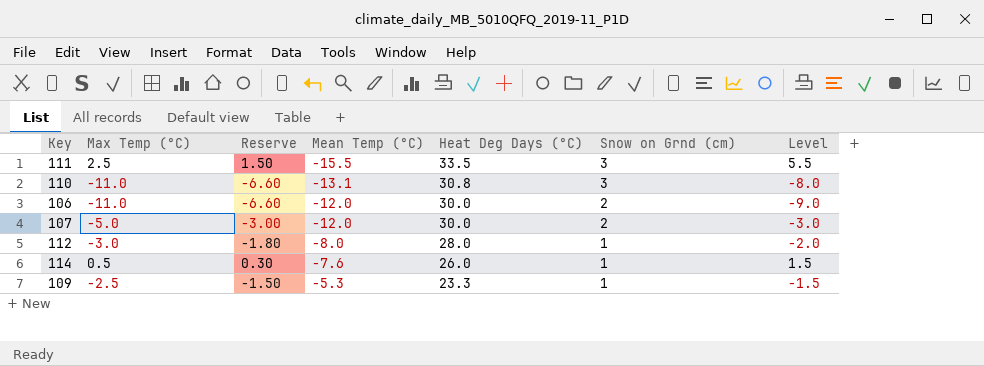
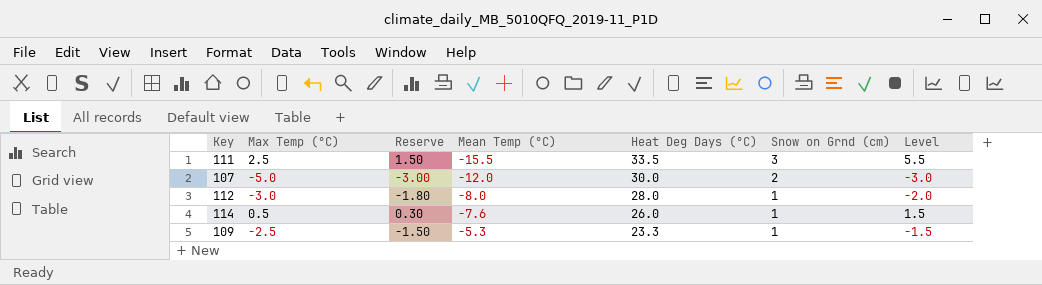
row 110: -11.0 | -6.60 | -13.1 | 30.8 | 3 | -8.0 -> none
row 106: -11.0 | -6.60 | -12.0 | 30.0 | 2 | -9.0 -> none

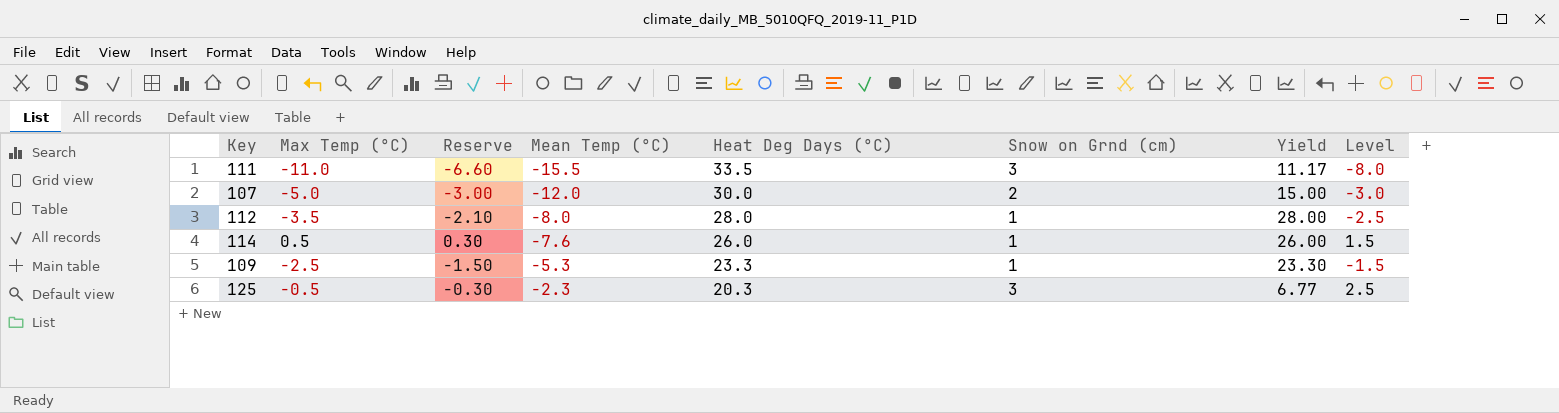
column Yield | formula: none -> [Heat Deg Days (°C)] / [Snow on Grnd (cm)]
111 | Max Temp (°C): 2.5 -> -11.0
111 | Reserve: 1.50 -> -6.60
111 | Level: 5.5 -> -8.0
112 | Max Temp (°C): -3.0 -> -3.5
112 | Reserve: -1.80 -> -2.10
112 | Level: -2.0 -> -2.5
row 125: none -> -0.5 | -0.30 | -2.3 | 20.3 | 3 | 6.77 | 2.5

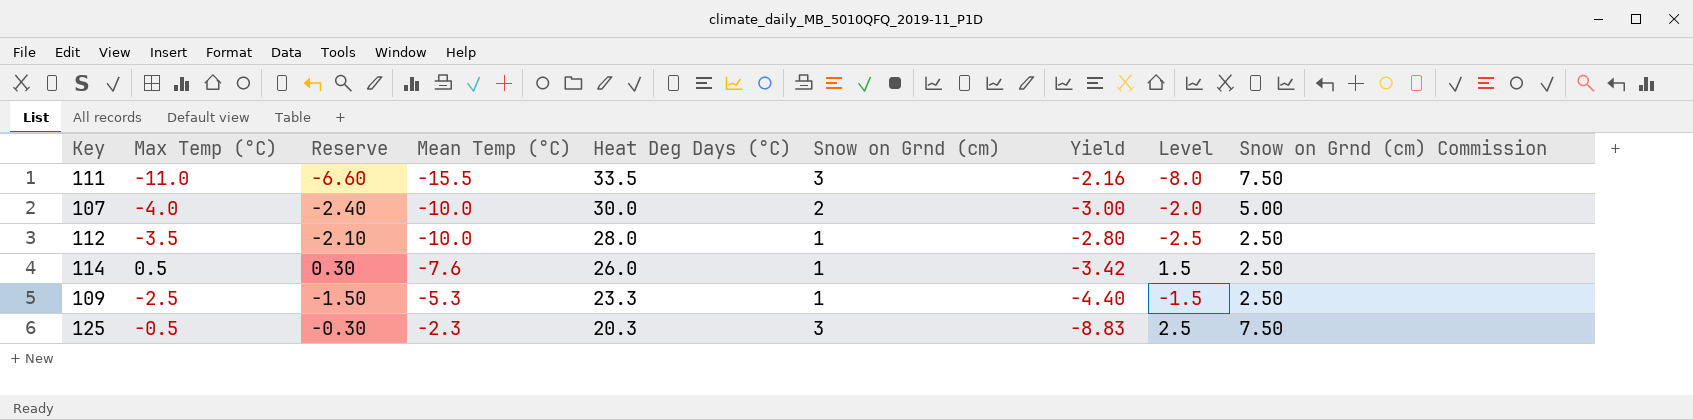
column Yield | formula: [Heat Deg Days (°C)] / [Snow on Grnd (cm)] -> [Heat Deg Days (°C)] / [Mean Temp (°C)]
column Snow on Grnd (cm) Commission | formula: none -> [Snow on Grnd (cm)] * 2.5
107 | Max Temp (°C): -5.0 -> -4.0
107 | Reserve: -3.00 -> -2.40
107 | Mean Temp (°C): -12.0 -> -10.0
107 | Level: -3.0 -> -2.0
112 | Mean Temp (°C): -8.0 -> -10.0

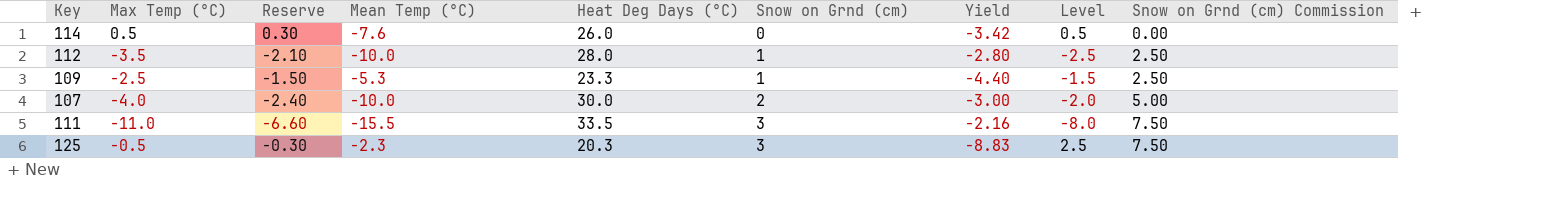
row order: Mean Temp (°C) ascending -> Snow on Grnd (cm) ascending
114 | Snow on Grnd (cm): 1 -> 0
114 | Level: 1.5 -> 0.5
114 | Snow on Grnd (cm) Commission: 2.50 -> 0.00

